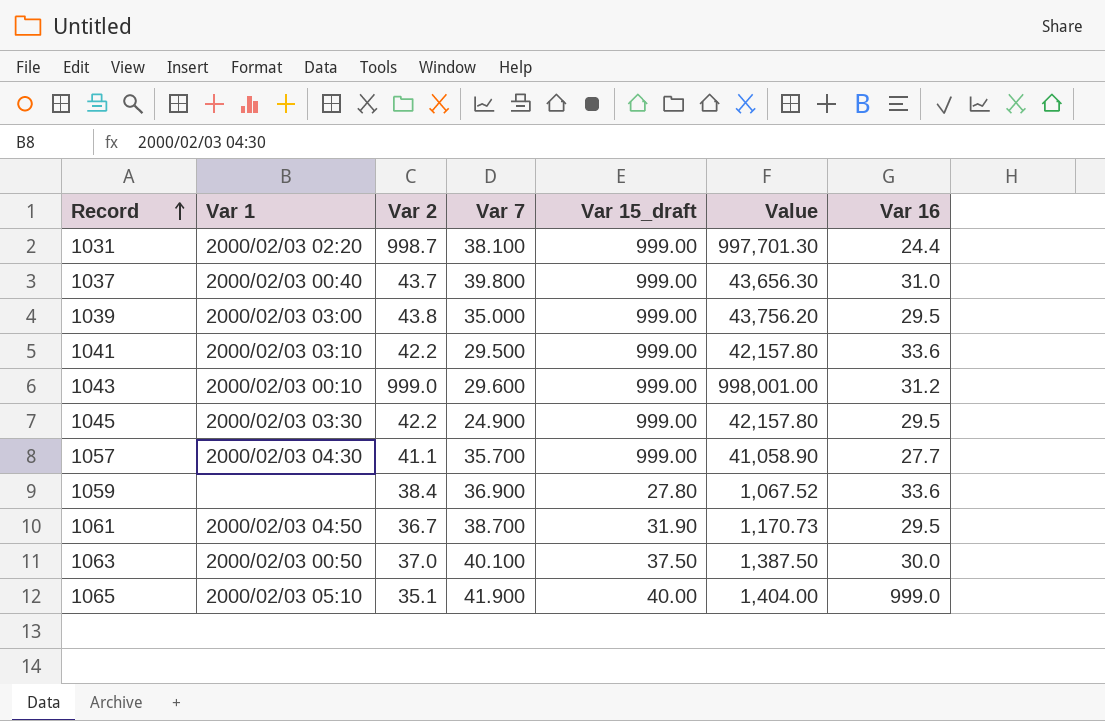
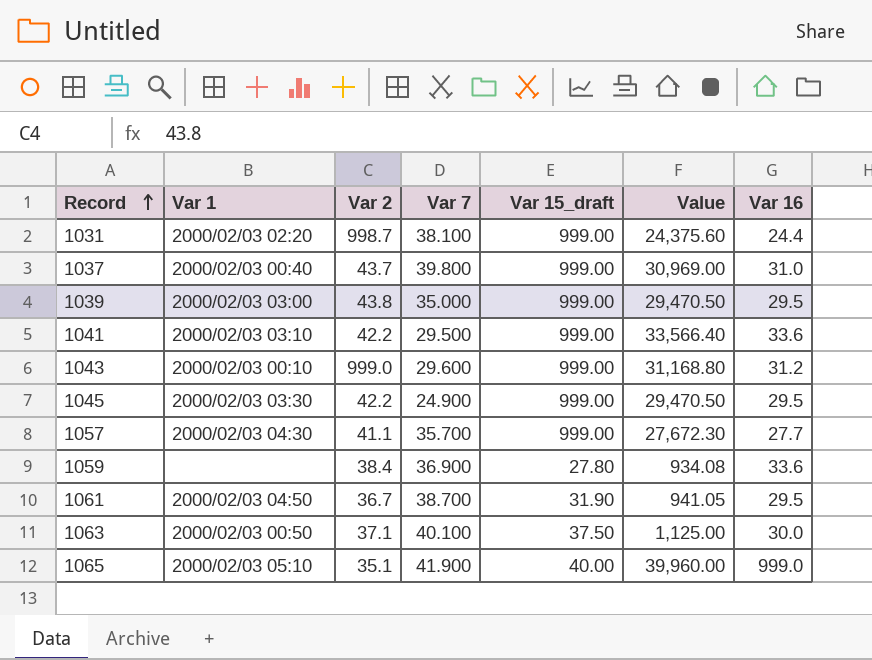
column Value | formula: [Var 2] * [Var 15_draft] -> [Var 15_draft] * [Var 16]
1063 | Var 2: 37.0 -> 37.1

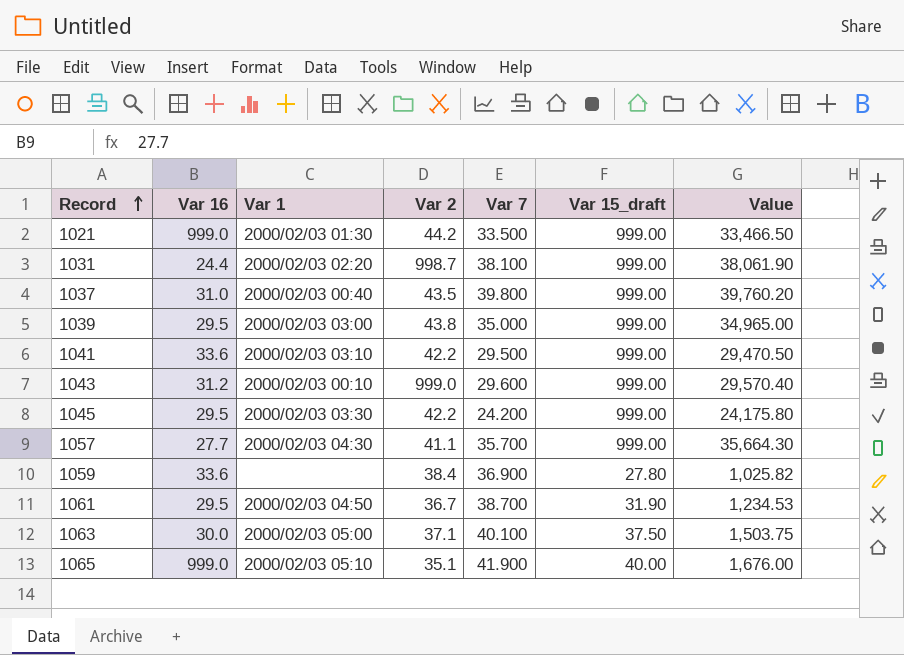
column Var 16 | position: 7 -> 2
column Value | formula: [Var 15_draft] * [Var 16] -> [Var 7] * [Var 15_draft]
row 1021: none -> 999.0 | 2000/02/03 01:30 | 44.2 | 33.500 | 999.00 | 33,466.50
1037 | Var 2: 43.7 -> 43.5
1045 | Var 7: 24.900 -> 24.200
1063 | Var 1: 2000/02/03 00:50 -> 2000/02/03 05:00

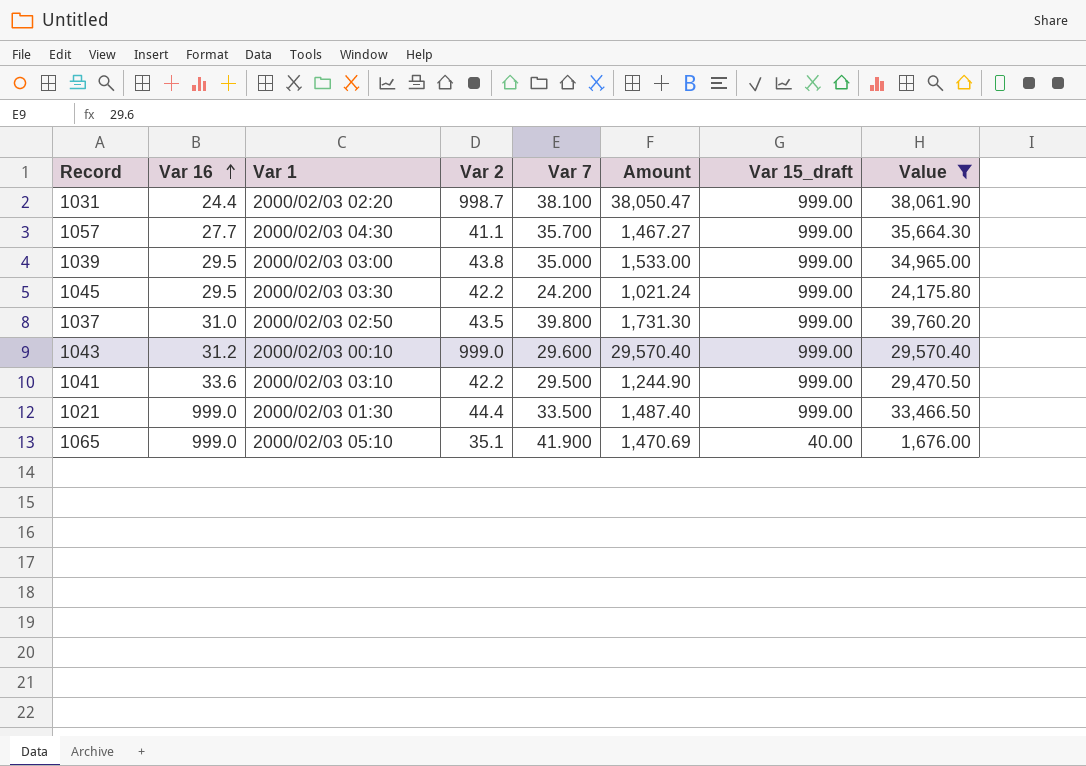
filter: none -> Value >= 1,676.00
row order: Record ascending -> Var 16 ascending
column Amount | formula: none -> [Var 2] * [Var 7]
1037 | Var 1: 2000/02/03 00:40 -> 2000/02/03 02:50
1021 | Var 2: 44.2 -> 44.4

